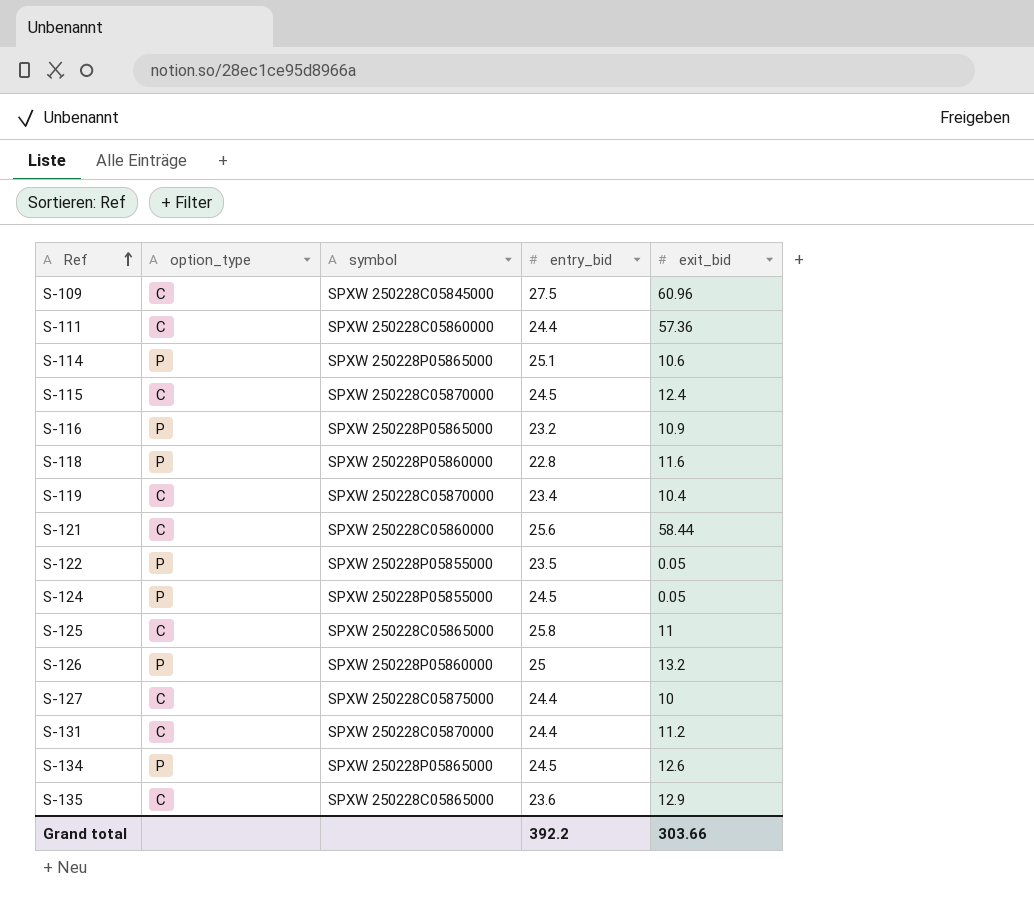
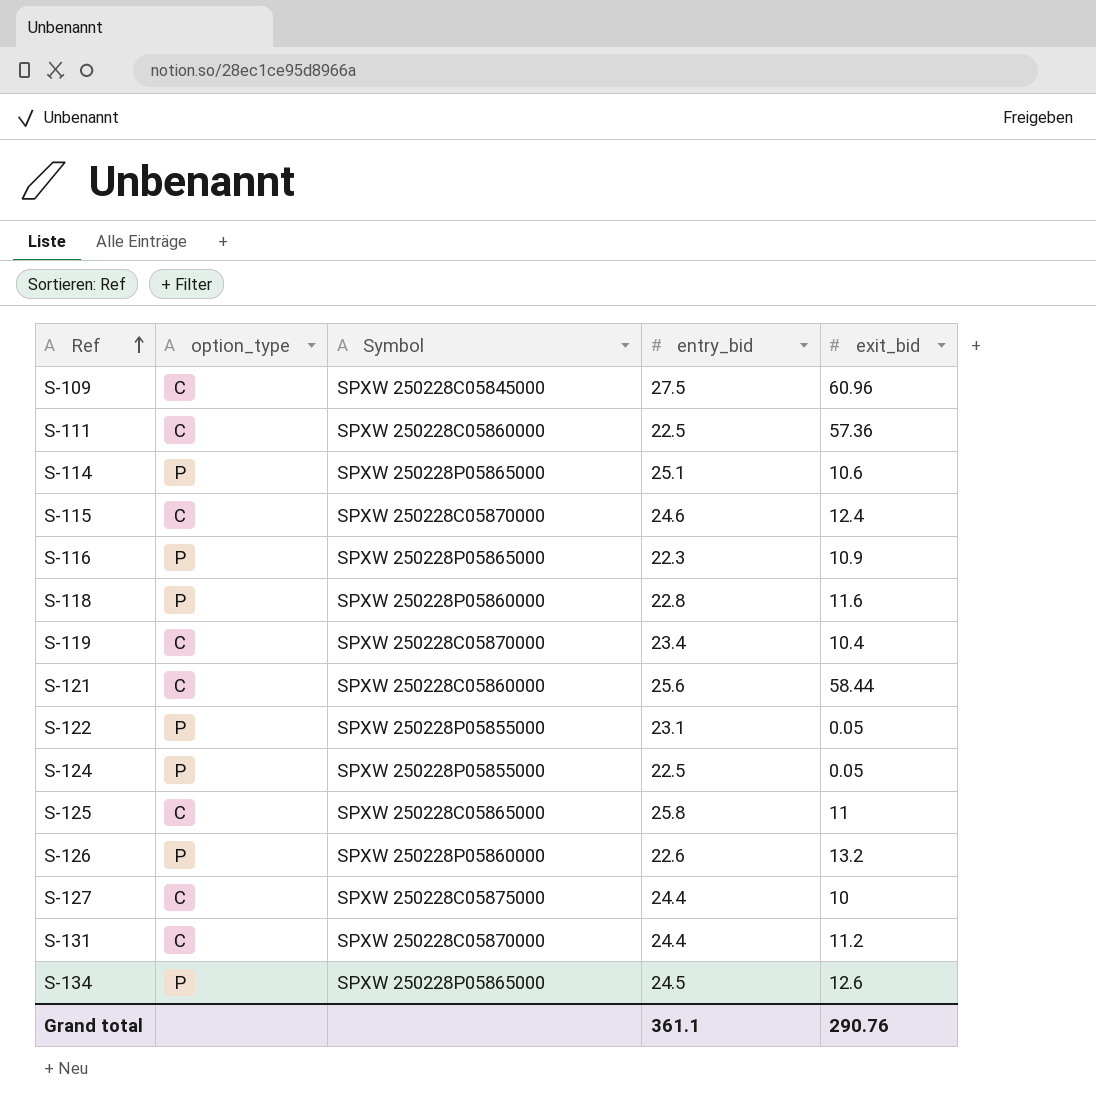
column name: symbol -> Symbol
row S-135: C | SPXW 250228C05865000 | 23.6 | 12.9 -> none
S-111 | entry_bid: 24.4 -> 22.5
S-115 | entry_bid: 24.5 -> 24.6
S-116 | entry_bid: 23.2 -> 22.3
S-122 | entry_bid: 23.5 -> 23.1
S-124 | entry_bid: 24.5 -> 22.5
S-126 | entry_bid: 25 -> 22.6
Grand total | entry_bid: 392.2 -> 361.1
Grand total | exit_bid: 303.66 -> 290.76

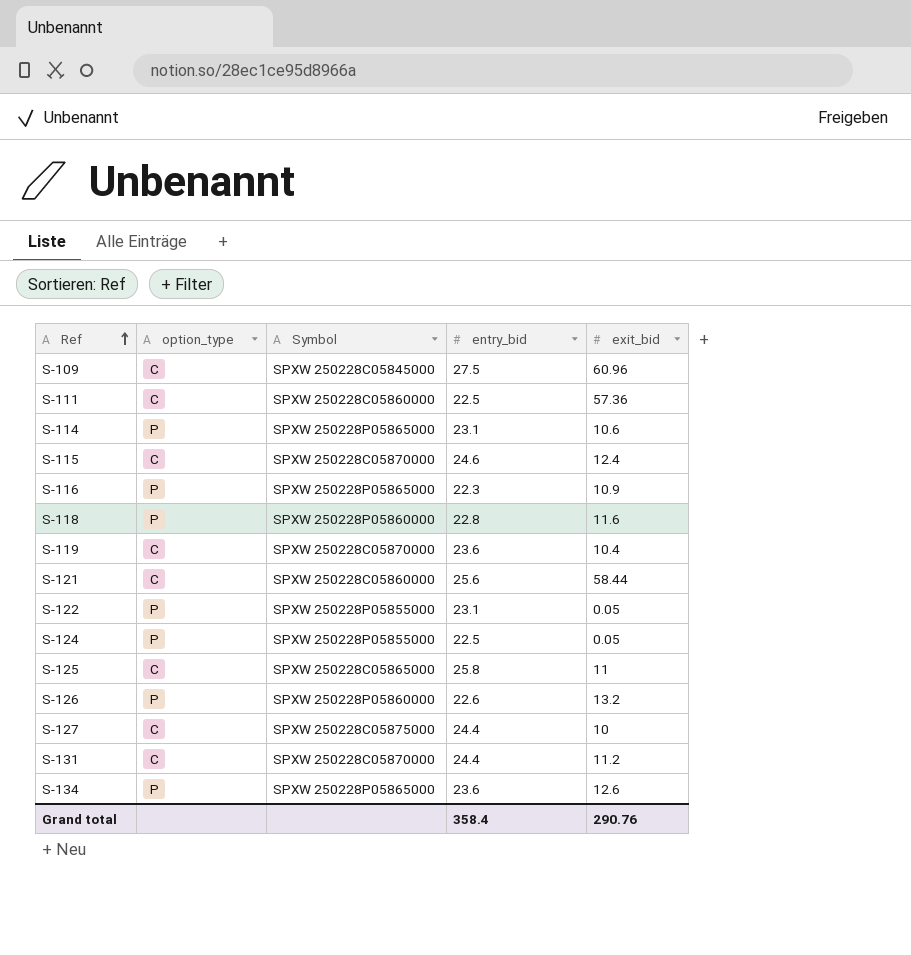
S-114 | entry_bid: 25.1 -> 23.1
S-119 | entry_bid: 23.4 -> 23.6
S-134 | entry_bid: 24.5 -> 23.6
Grand total | entry_bid: 361.1 -> 358.4

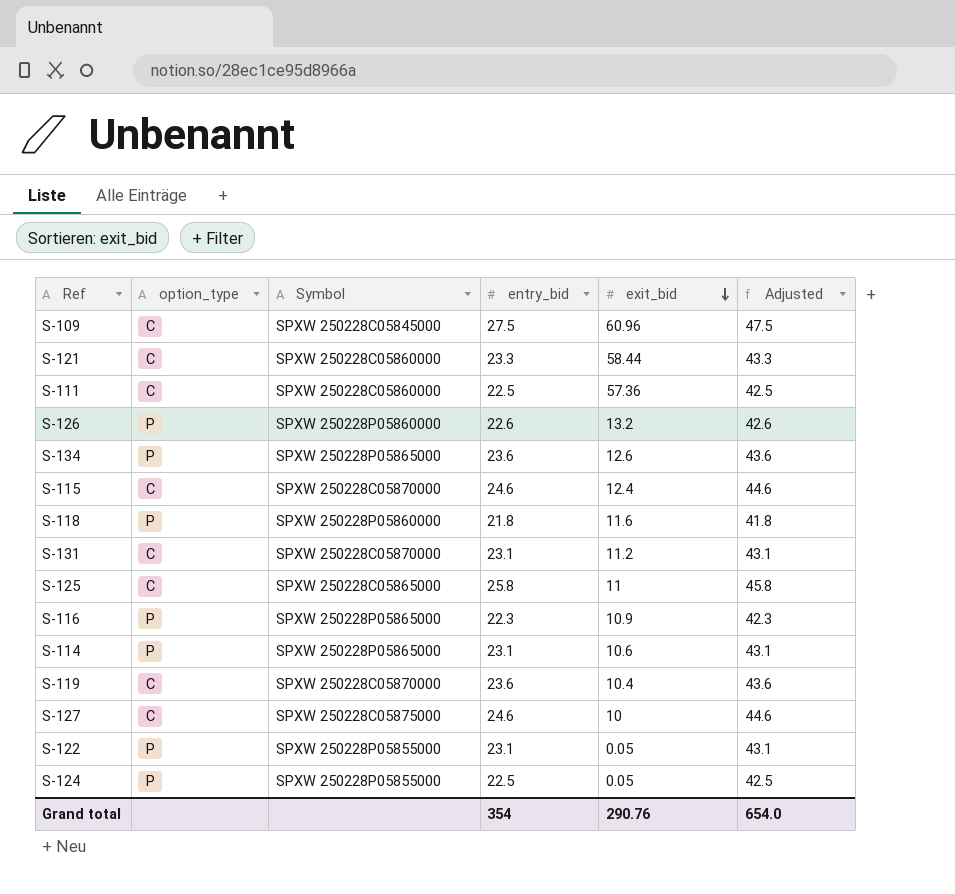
row order: Ref ascending -> exit_bid descending
column Adjusted | formula: none -> [entry_bid] + 20
S-121 | entry_bid: 25.6 -> 23.3
S-118 | entry_bid: 22.8 -> 21.8
S-131 | entry_bid: 24.4 -> 23.1
S-127 | entry_bid: 24.4 -> 24.6
Grand total | entry_bid: 358.4 -> 354

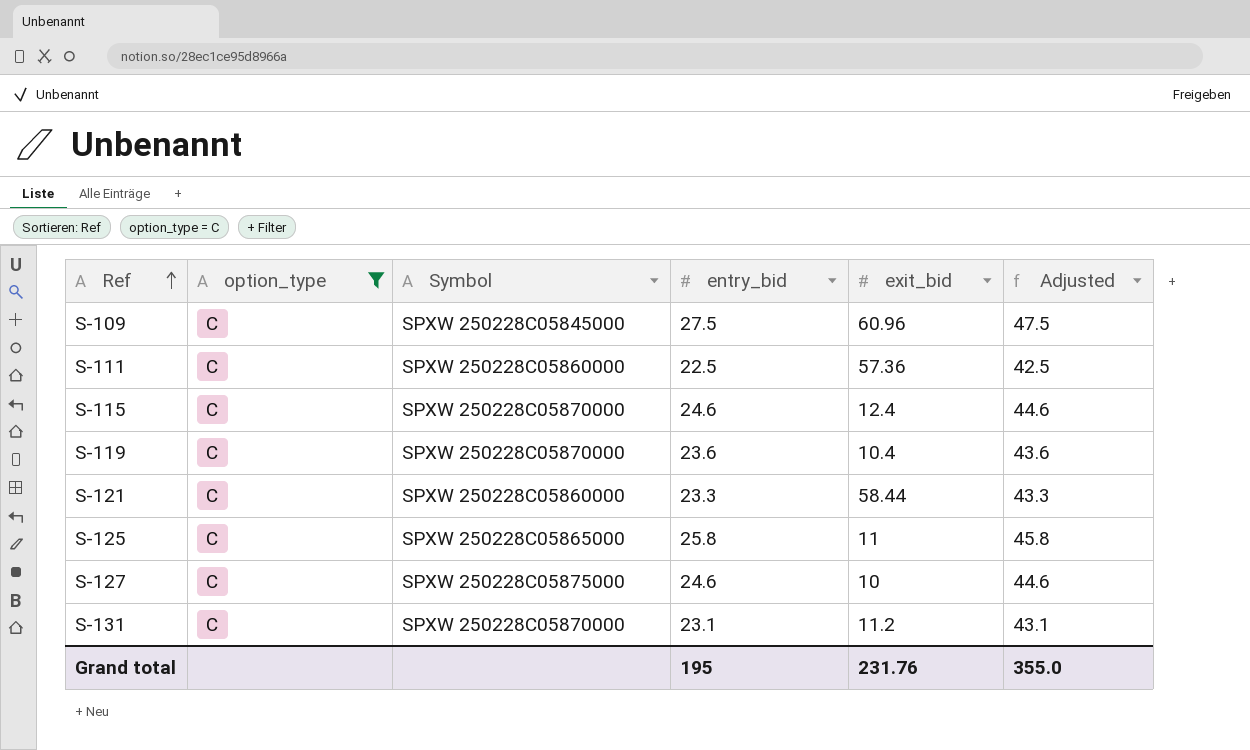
filter: none -> option_type = C
row order: exit_bid descending -> Ref ascending
Grand total | entry_bid: 354 -> 195
Grand total | exit_bid: 290.76 -> 231.76
Grand total | Adjusted: 654.0 -> 355.0

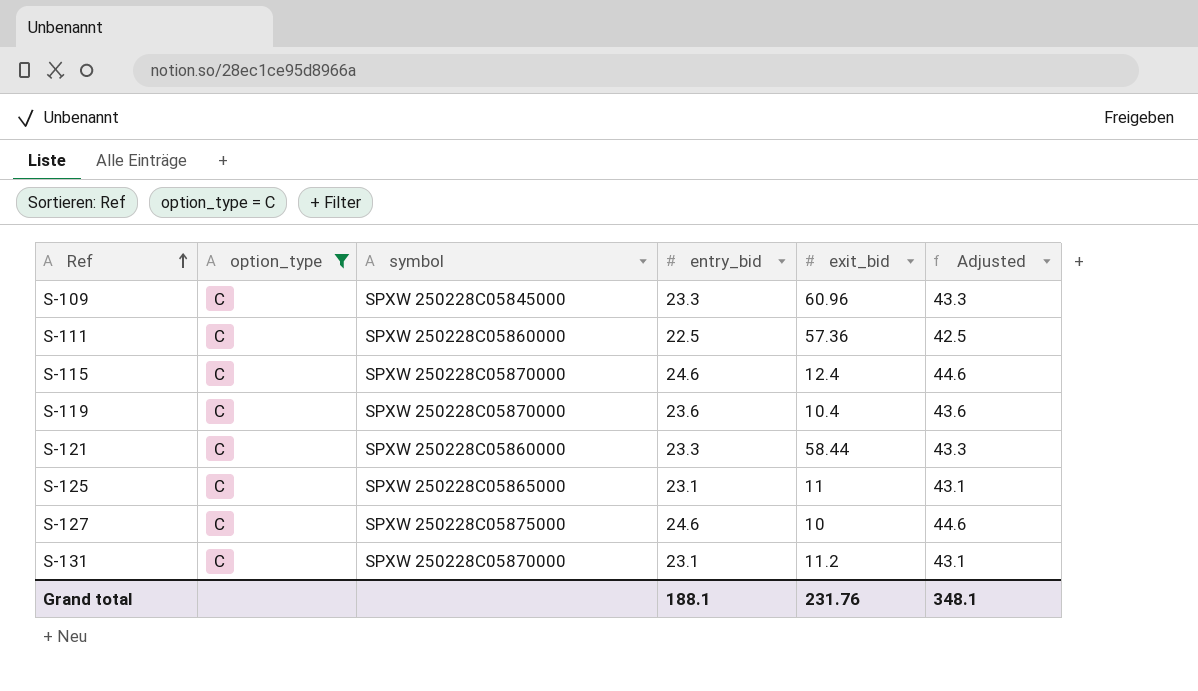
column name: Symbol -> symbol
S-109 | entry_bid: 27.5 -> 23.3
S-109 | Adjusted: 47.5 -> 43.3
S-125 | entry_bid: 25.8 -> 23.1
S-125 | Adjusted: 45.8 -> 43.1
Grand total | entry_bid: 195 -> 188.1
Grand total | Adjusted: 355.0 -> 348.1

